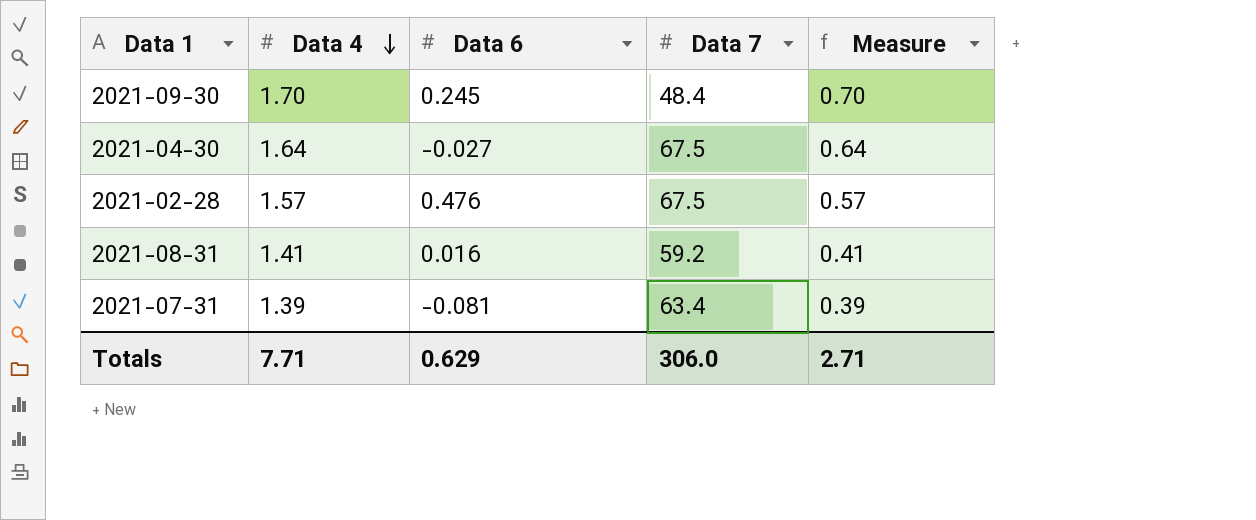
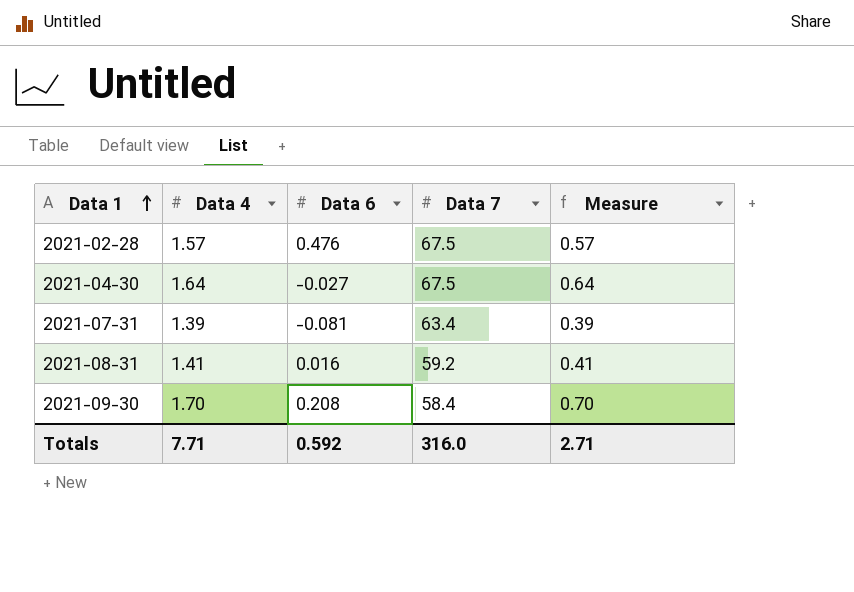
row order: Data 4 descending -> Data 1 ascending
2021-09-30 | Data 6: 0.245 -> 0.208
2021-09-30 | Data 7: 48.4 -> 58.4
Totals | Data 6: 0.629 -> 0.592
Totals | Data 7: 306.0 -> 316.0

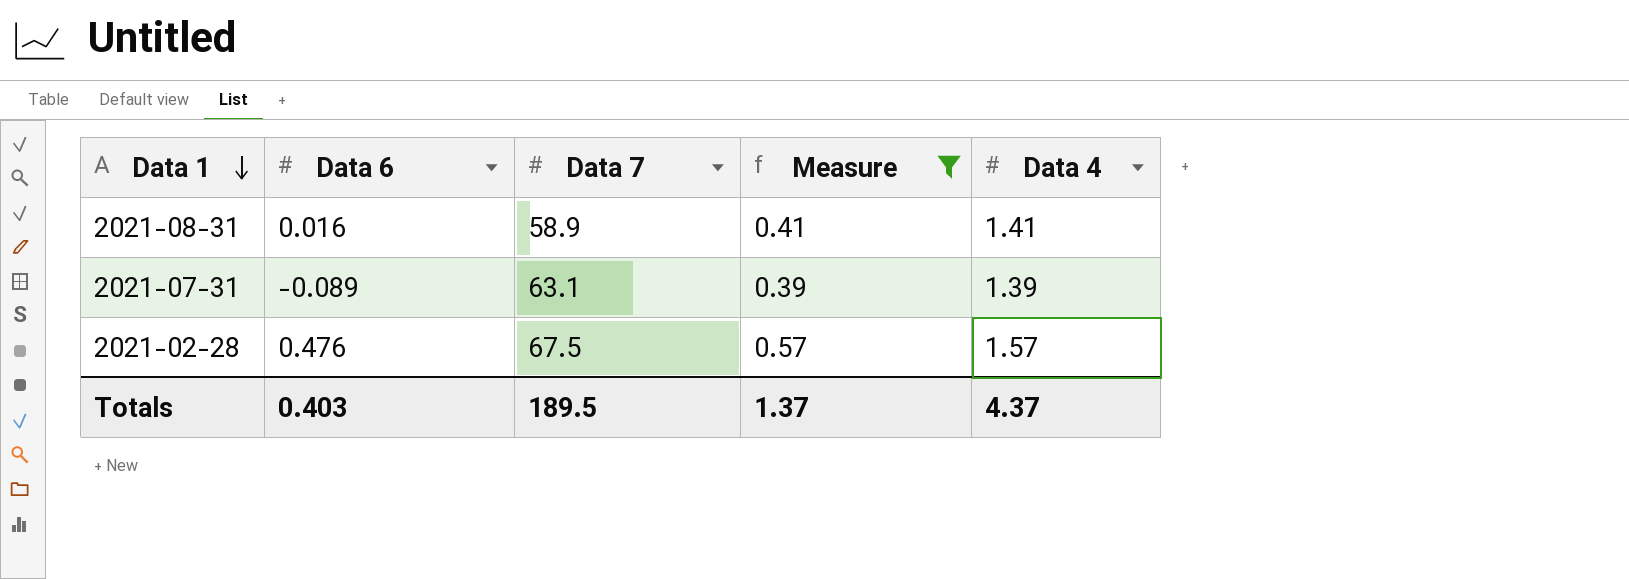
filter: none -> Measure <= 0.57
row order: Data 1 ascending -> Data 1 descending
column Data 4 | position: 2 -> 5
2021-08-31 | Data 7: 59.2 -> 58.9
2021-07-31 | Data 6: -0.081 -> -0.089
2021-07-31 | Data 7: 63.4 -> 63.1
Totals | Data 6: 0.592 -> 0.403
Totals | Data 7: 316.0 -> 189.5
Totals | Measure: 2.71 -> 1.37
Totals | Data 4: 7.71 -> 4.37

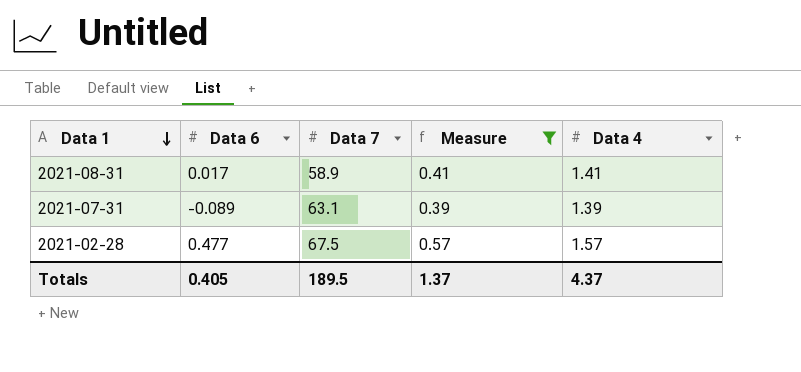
2021-08-31 | Data 6: 0.016 -> 0.017
2021-02-28 | Data 6: 0.476 -> 0.477
Totals | Data 6: 0.403 -> 0.405

